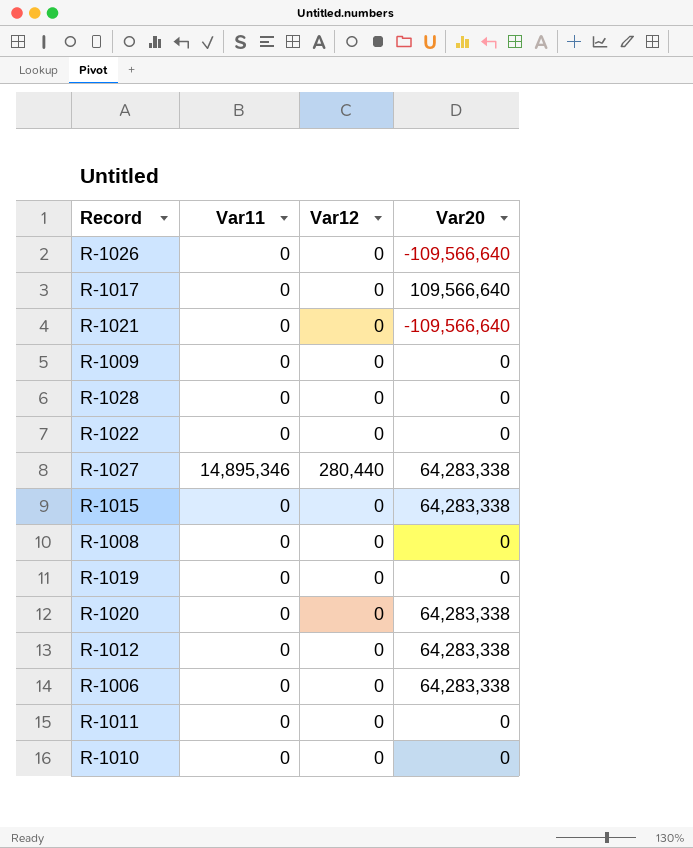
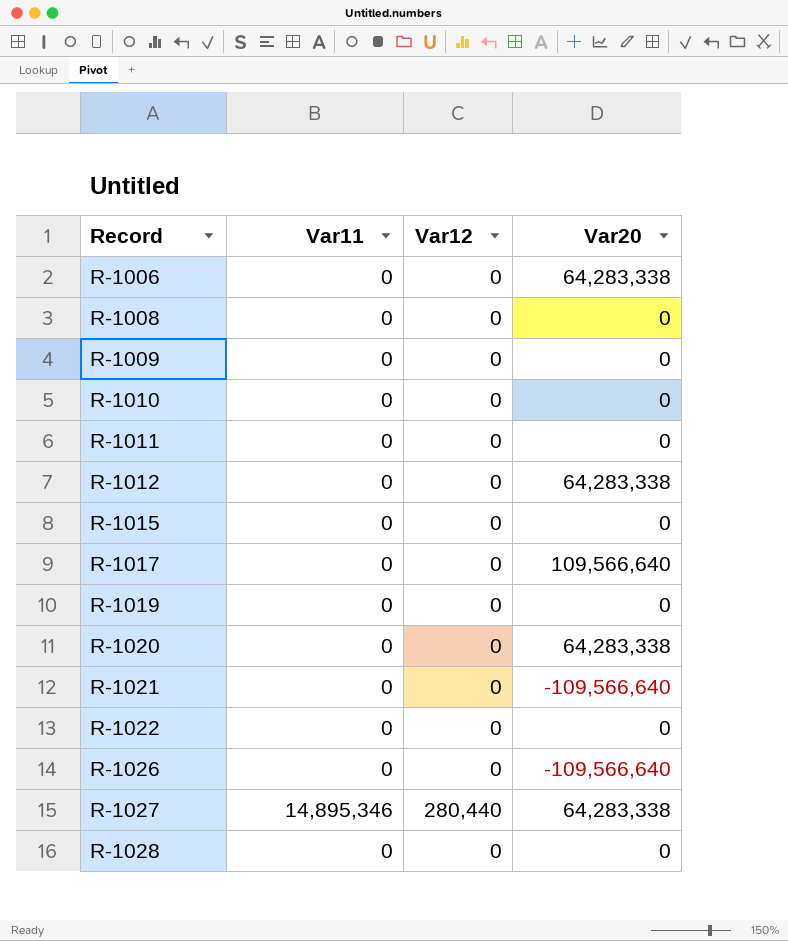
row order: none -> Record ascending
R-1015 | Var20: 64,283,338 -> 0

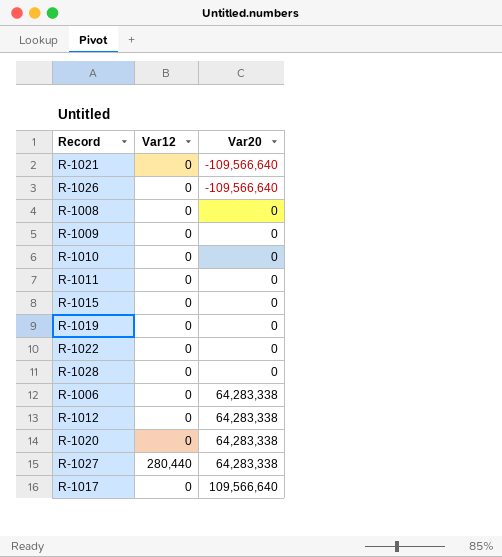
row order: Record ascending -> Var20 ascending
column Var11 | position: 2 -> none

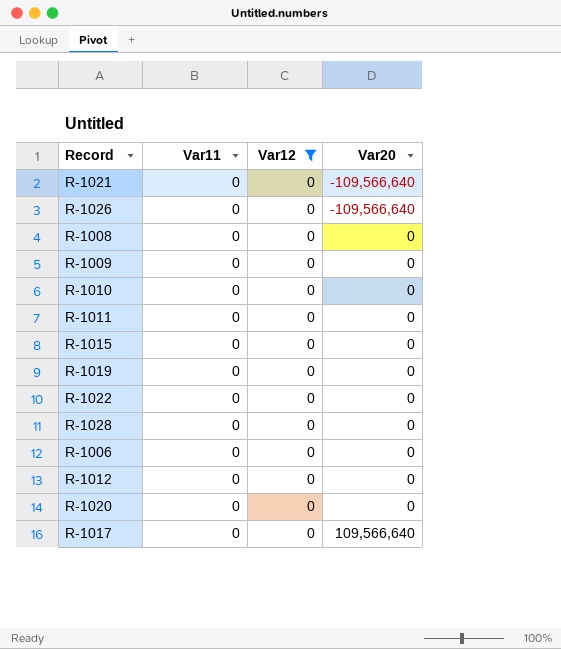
filter: none -> Var12 = 0
column Var11 | position: none -> 2
R-1006 | Var20: 64,283,338 -> 0
R-1012 | Var20: 64,283,338 -> 0
R-1020 | Var20: 64,283,338 -> 0

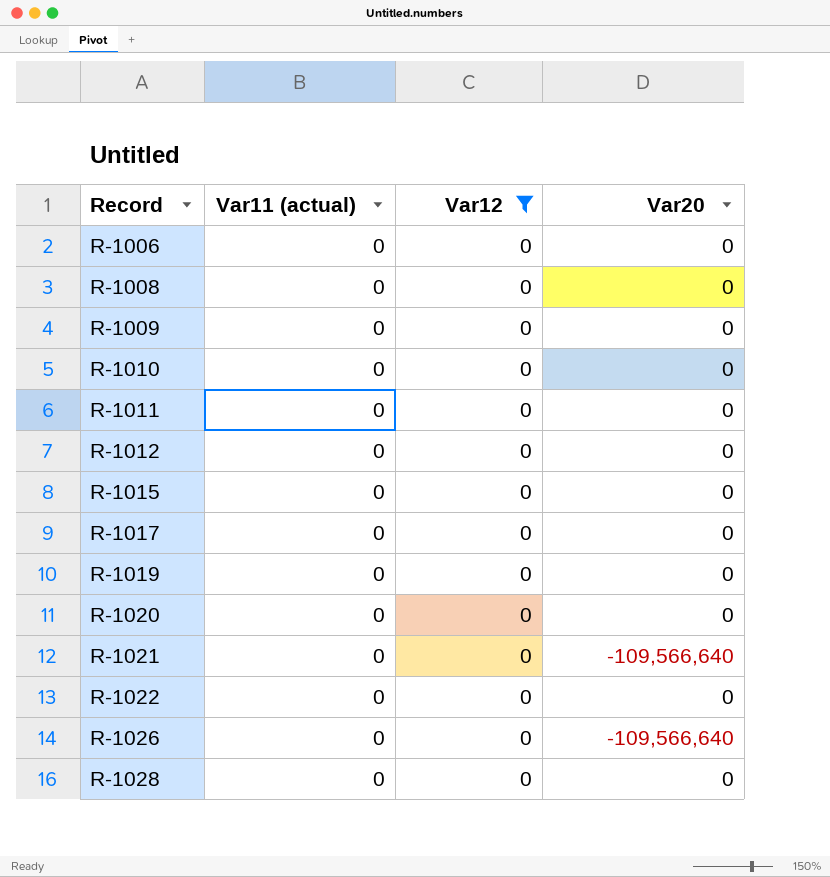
row order: Var20 ascending -> Record ascending
column name: Var11 -> Var11 (actual)
R-1017 | Var20: 109,566,640 -> 0

